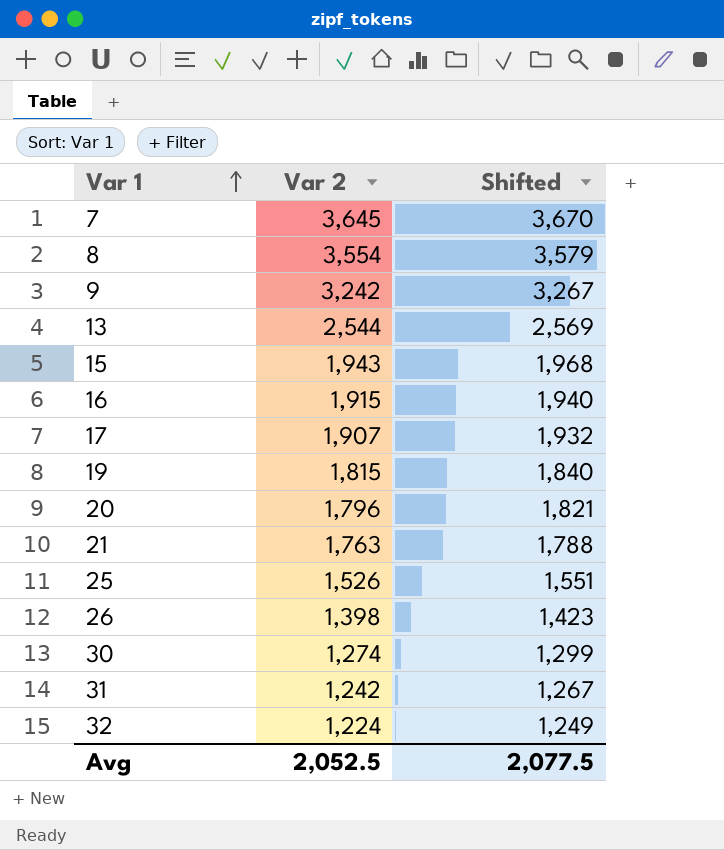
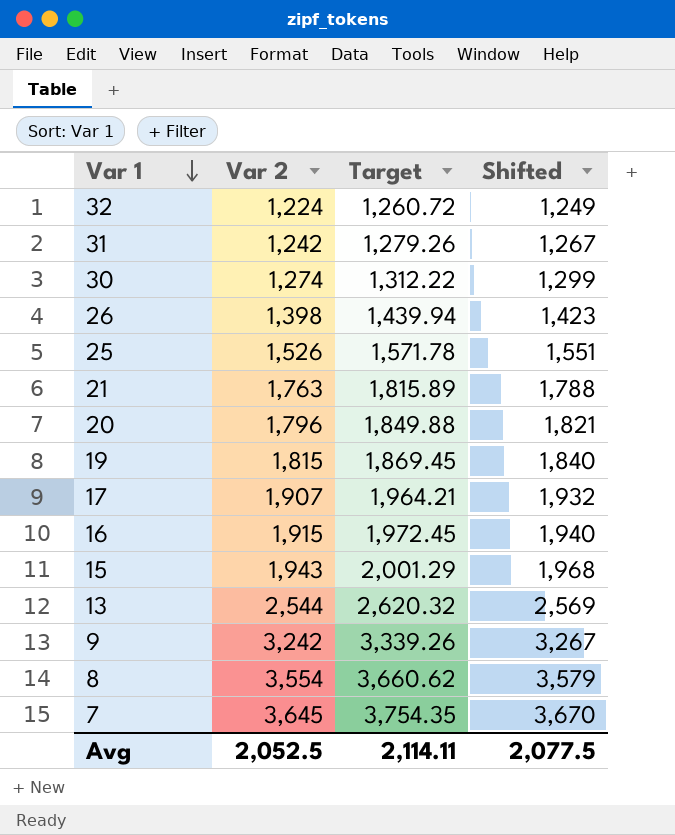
row order: Var 1 ascending -> Var 1 descending
column Target | formula: none -> [Var 2] * 1.03

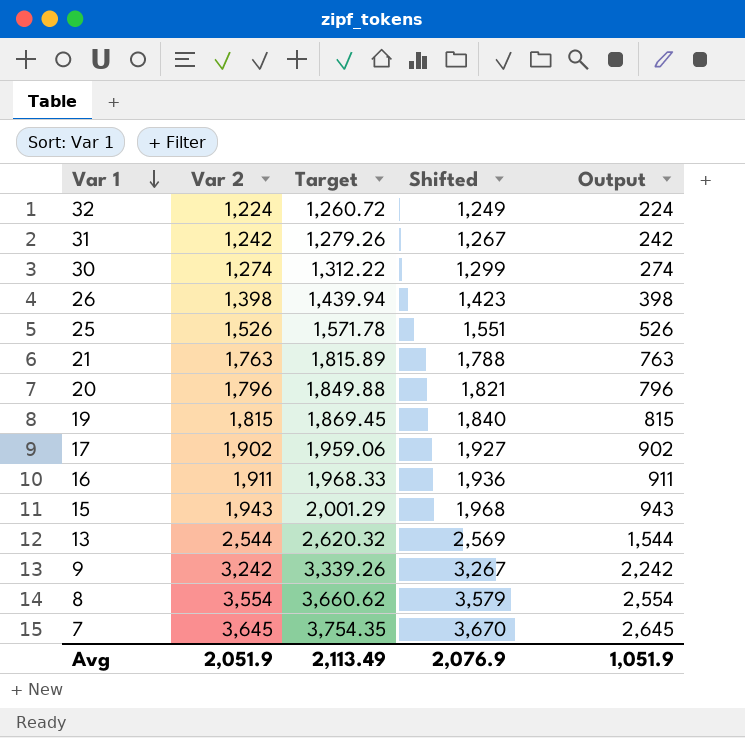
column Output | formula: none -> [Var 2] - 1000
17 | Var 2: 1,907 -> 1,902
17 | Target: 1,964.21 -> 1,959.06
17 | Shifted: 1,932 -> 1,927
16 | Var 2: 1,915 -> 1,911
16 | Target: 1,972.45 -> 1,968.33
16 | Shifted: 1,940 -> 1,936
Avg | Var 2: 2,052.5 -> 2,051.9
Avg | Target: 2,114.11 -> 2,113.49
Avg | Shifted: 2,077.5 -> 2,076.9

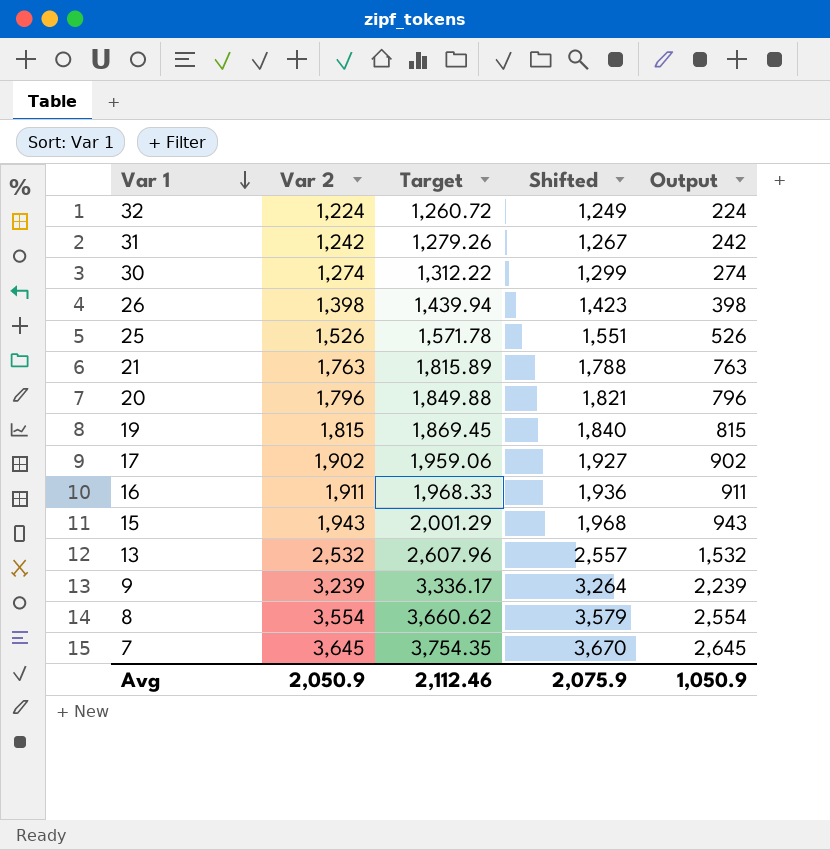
13 | Var 2: 2,544 -> 2,532
13 | Target: 2,620.32 -> 2,607.96
13 | Shifted: 2,569 -> 2,557
13 | Output: 1,544 -> 1,532
9 | Var 2: 3,242 -> 3,239
9 | Target: 3,339.26 -> 3,336.17
9 | Shifted: 3,267 -> 3,264
9 | Output: 2,242 -> 2,239
Avg | Var 2: 2,051.9 -> 2,050.9
Avg | Target: 2,113.49 -> 2,112.46
Avg | Shifted: 2,076.9 -> 2,075.9
Avg | Output: 1,051.9 -> 1,050.9

